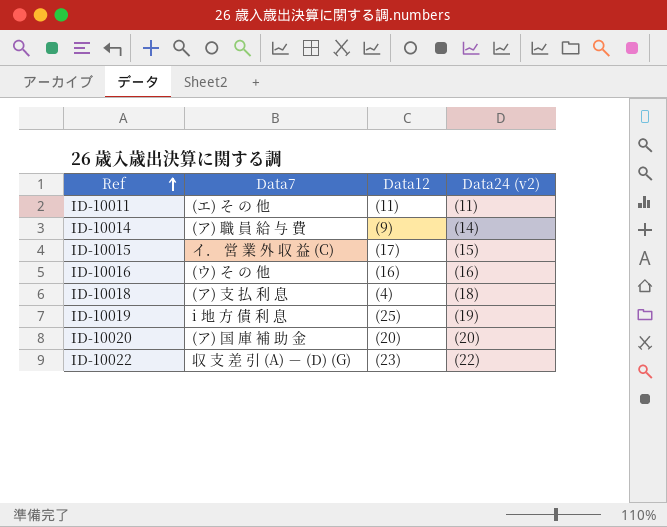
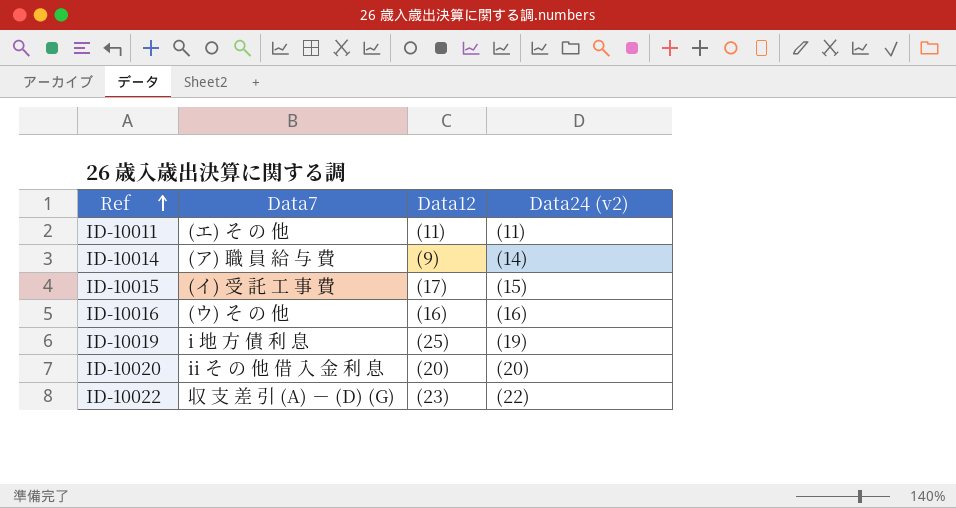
row ID-10018: (ア) 支 払 利 息 | (4) | (18) -> none
ID-10015 | Data7: イ． 営 業 外 収 益 (C) -> (イ) 受 託 工 事 費
ID-10020 | Data7: (ア) 国 庫 補 助 金 -> ii そ の 他 借 入 金 利 息

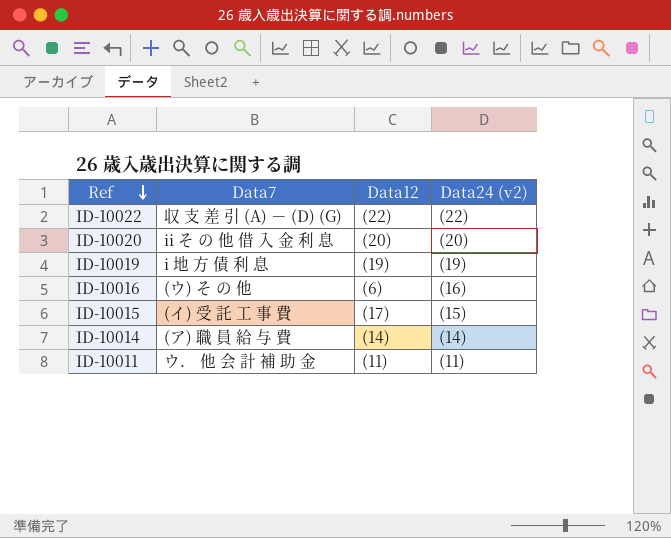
row order: Ref ascending -> Ref descending
ID-10022 | Data12: (23) -> (22)
ID-10019 | Data12: (25) -> (19)
ID-10016 | Data12: (16) -> (6)
ID-10014 | Data12: (9) -> (14)
ID-10011 | Data7: (エ) そ の 他 -> ウ． 他 会 計 補 助 金

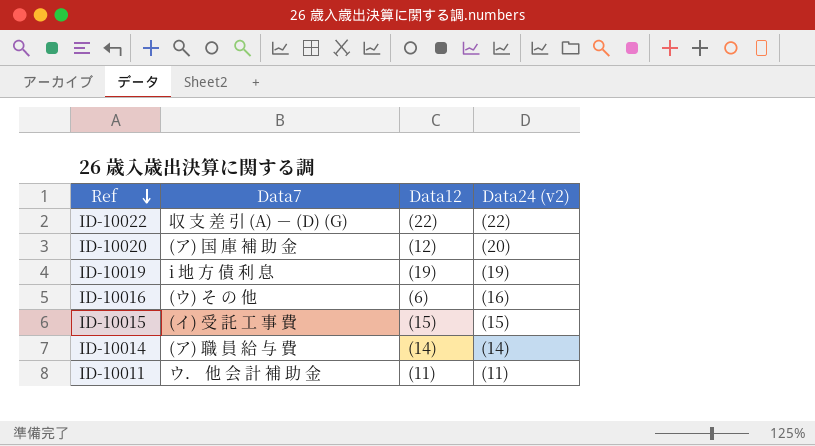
ID-10020 | Data7: ii そ の 他 借 入 金 利 息 -> (ア) 国 庫 補 助 金
ID-10020 | Data12: (20) -> (12)
ID-10015 | Data12: (17) -> (15)

